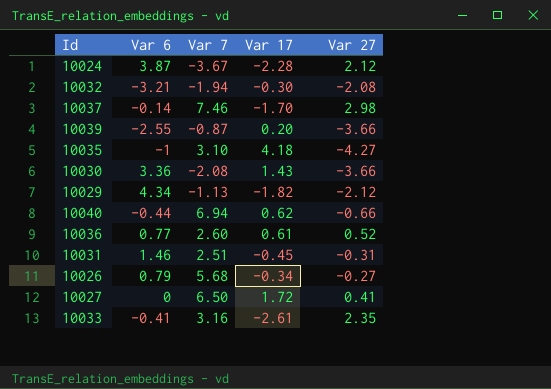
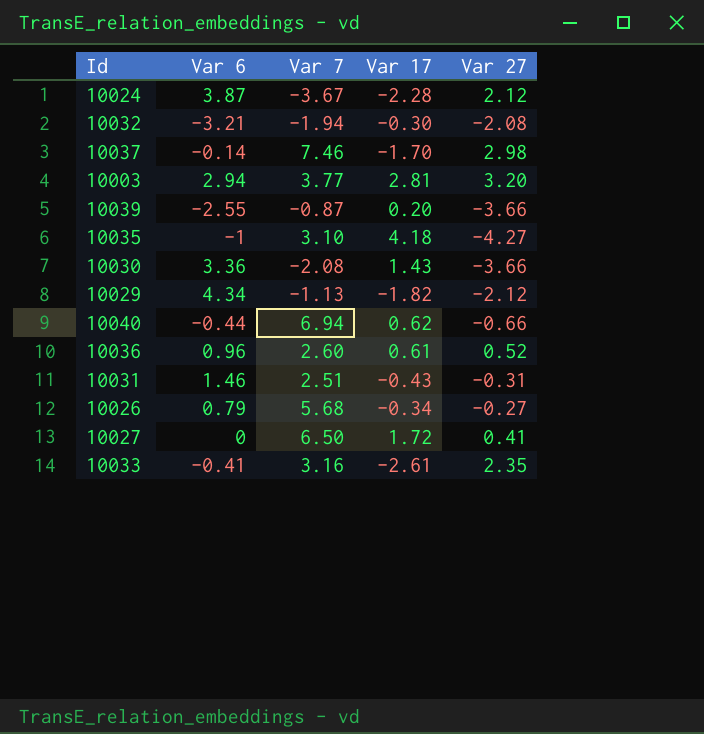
row 10003: none -> 2.94 | 3.77 | 2.81 | 3.20
10036 | Var 6: 0.77 -> 0.96
10031 | Var 17: -0.45 -> -0.43

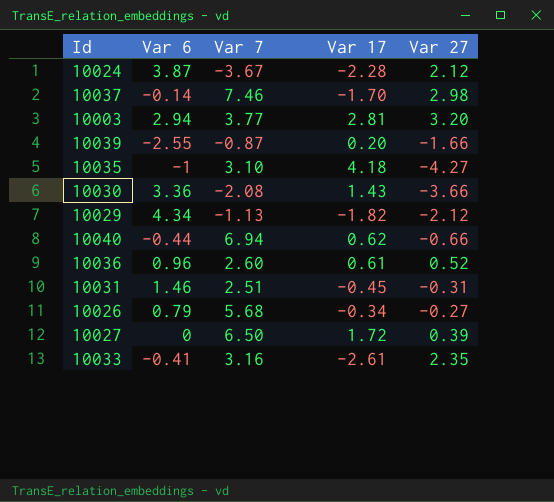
row 10032: -3.21 | -1.94 | -0.30 | -2.08 -> none
10039 | Var 27: -3.66 -> -1.66
10031 | Var 17: -0.43 -> -0.45
10027 | Var 27: 0.41 -> 0.39

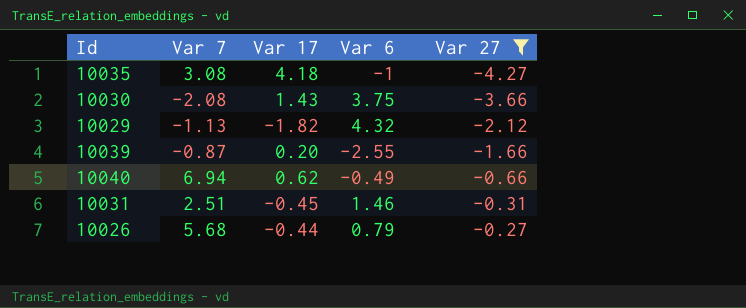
filter: none -> Var 27 <= -0.27
row order: none -> Var 27 ascending
column Var 6 | position: 2 -> 4
10035 | Var 7: 3.10 -> 3.08
10030 | Var 6: 3.36 -> 3.75
10029 | Var 6: 4.34 -> 4.32
10040 | Var 6: -0.44 -> -0.49
10026 | Var 17: -0.34 -> -0.44

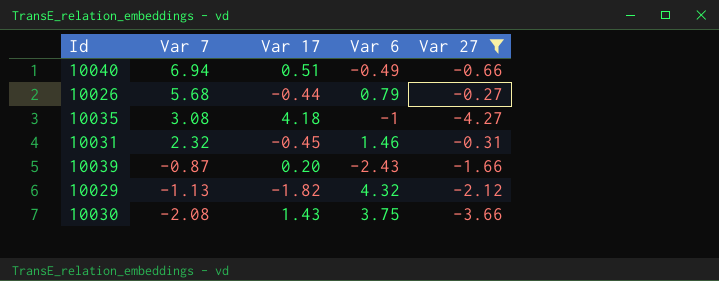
row order: Var 27 ascending -> Var 7 descending
10040 | Var 17: 0.62 -> 0.51
10031 | Var 7: 2.51 -> 2.32
10039 | Var 6: -2.55 -> -2.43

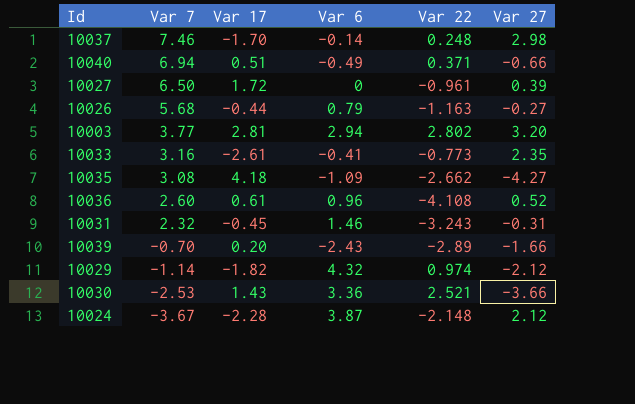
filter: Var 27 <= -0.27 -> none
column Var 22 | position: none -> 5
10035 | Var 6: -1 -> -1.09
10039 | Var 7: -0.87 -> -0.70
10029 | Var 7: -1.13 -> -1.14
10030 | Var 7: -2.08 -> -2.53
10030 | Var 6: 3.75 -> 3.36

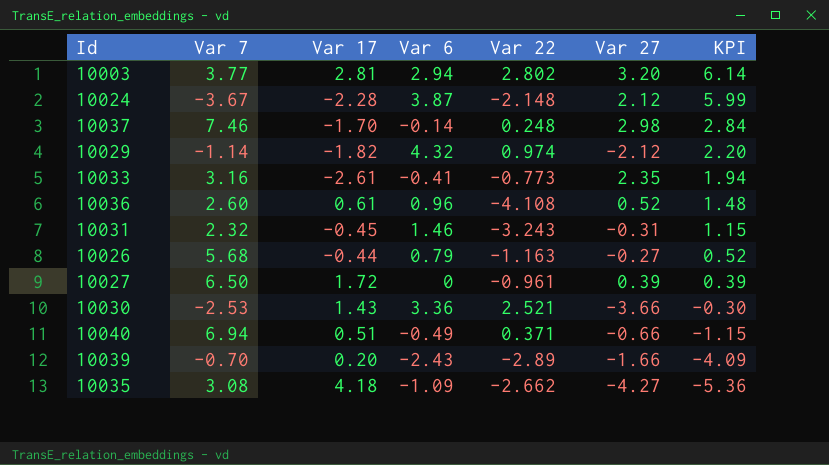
row order: Var 7 descending -> KPI descending
column KPI | formula: none -> [Var 6] + [Var 27]

